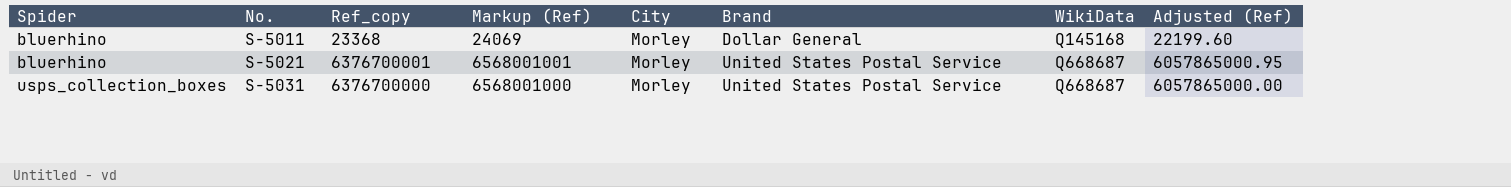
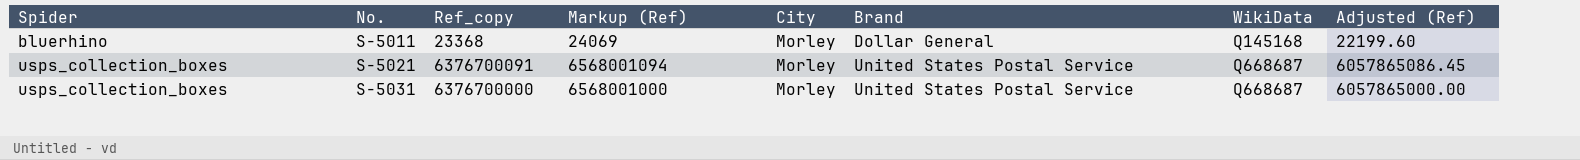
S-5021 | Spider: bluerhino -> usps_collection_boxes
S-5021 | Ref_copy: 6376700001 -> 6376700091
S-5021 | Markup (Ref): 6568001001 -> 6568001094
S-5021 | Adjusted (Ref): 6057865000.95 -> 6057865086.45

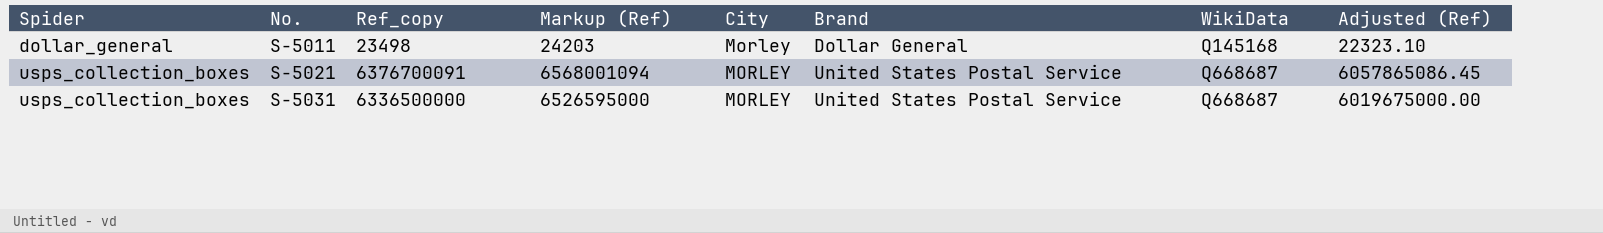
S-5011 | Spider: bluerhino -> dollar_general
S-5011 | Ref_copy: 23368 -> 23498
S-5011 | Markup (Ref): 24069 -> 24203
S-5011 | Adjusted (Ref): 22199.60 -> 22323.10
S-5021 | City: Morley -> MORLEY
S-5031 | Ref_copy: 6376700000 -> 6336500000
S-5031 | Markup (Ref): 6568001000 -> 6526595000
S-5031 | City: Morley -> MORLEY
S-5031 | Adjusted (Ref): 6057865000.00 -> 6019675000.00

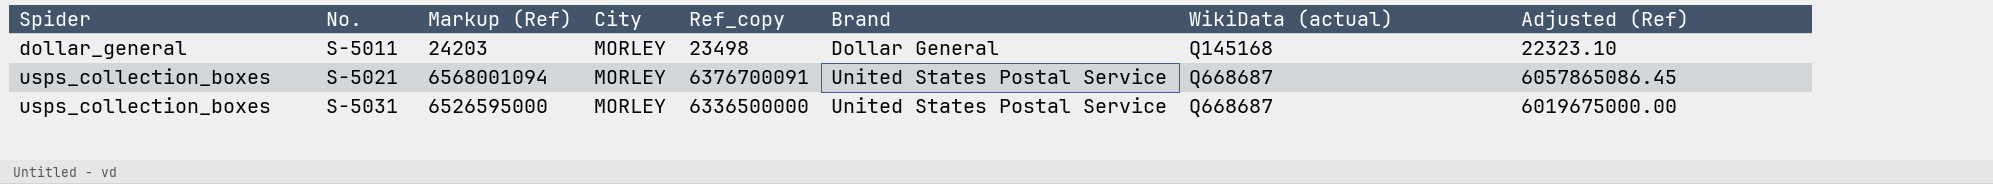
column Ref_copy | position: 3 -> 5
column name: WikiData -> WikiData (actual)
S-5011 | City: Morley -> MORLEY

